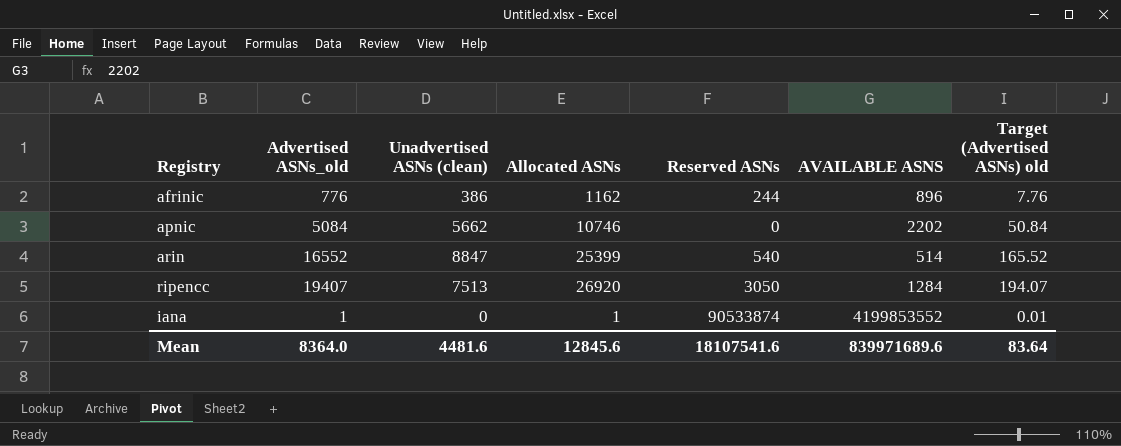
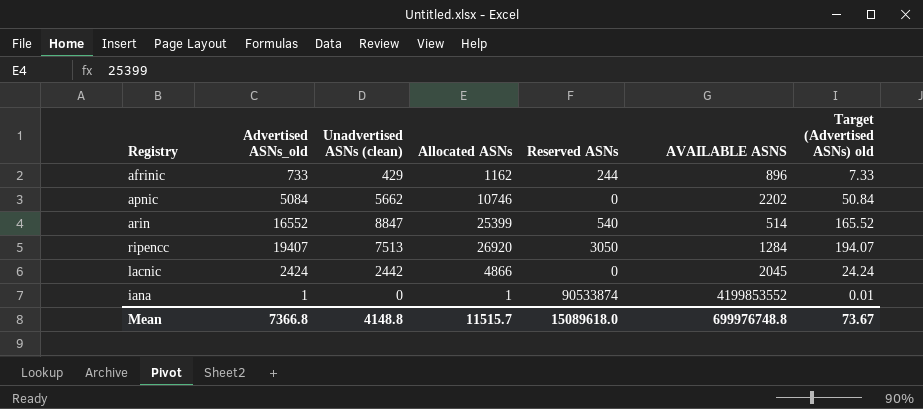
afrinic | Advertised ASNs_old: 776 -> 733
afrinic | Unadvertised ASNs (clean): 386 -> 429
afrinic | Target (Advertised ASNs) old: 7.76 -> 7.33
row lacnic: none -> 2424 | 2442 | 4866 | 0 | 2045 | 24.24
Mean | Advertised ASNs_old: 8364.0 -> 7366.8
Mean | Unadvertised ASNs (clean): 4481.6 -> 4148.8
Mean | Allocated ASNs: 12845.6 -> 11515.7
Mean | Reserved ASNs: 18107541.6 -> 15089618.0
Mean | AVAILABLE ASNS: 839971689.6 -> 699976748.8
Mean | Target (Advertised ASNs) old: 83.64 -> 73.67

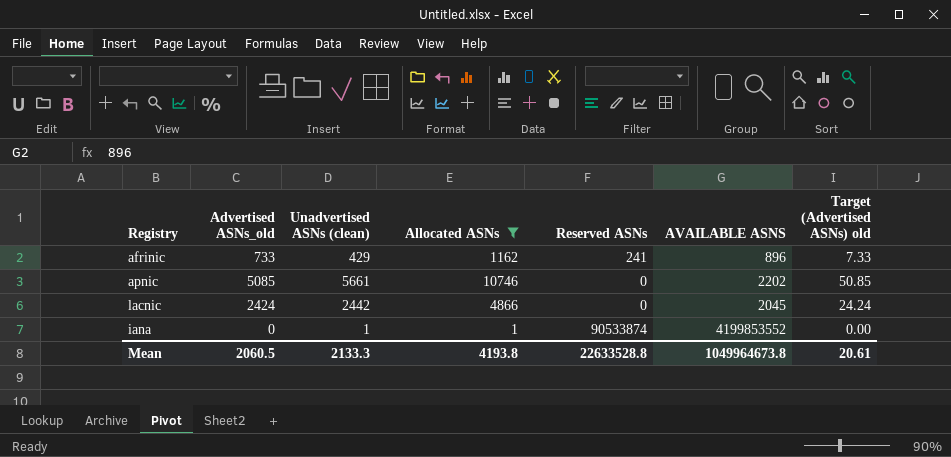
filter: none -> Allocated ASNs <= 10746
afrinic | Reserved ASNs: 244 -> 241
apnic | Advertised ASNs_old: 5084 -> 5085
apnic | Unadvertised ASNs (clean): 5662 -> 5661
apnic | Target (Advertised ASNs) old: 50.84 -> 50.85
iana | Advertised ASNs_old: 1 -> 0
iana | Unadvertised ASNs (clean): 0 -> 1
iana | Target (Advertised ASNs) old: 0.01 -> 0.00
Mean | Advertised ASNs_old: 7366.8 -> 2060.5
Mean | Unadvertised ASNs (clean): 4148.8 -> 2133.3
Mean | Allocated ASNs: 11515.7 -> 4193.8
Mean | Reserved ASNs: 15089618.0 -> 22633528.8
Mean | AVAILABLE ASNS: 699976748.8 -> 1049964673.8
Mean | Target (Advertised ASNs) old: 73.67 -> 20.61

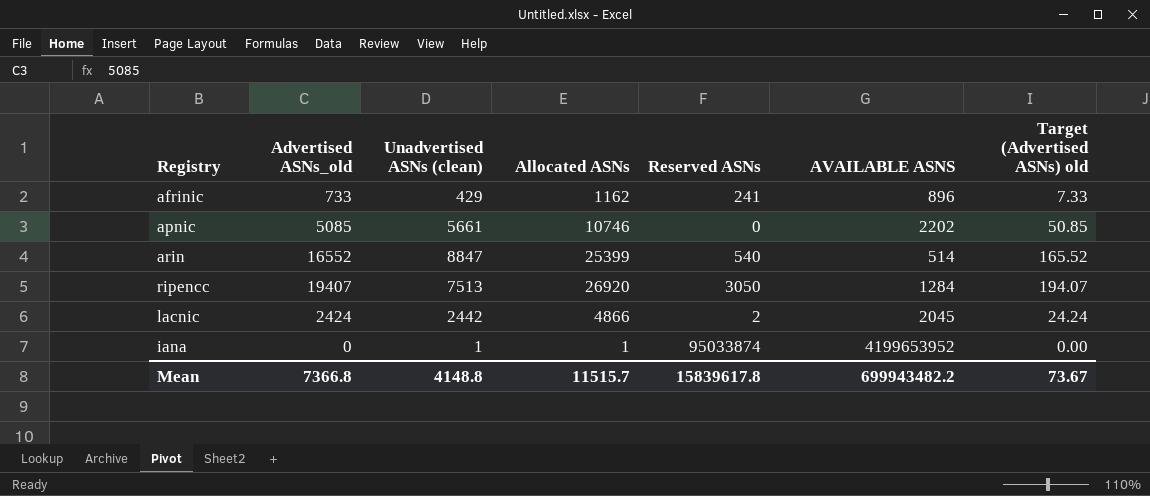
filter: Allocated ASNs <= 10746 -> none
lacnic | Reserved ASNs: 0 -> 2
iana | Reserved ASNs: 90533874 -> 95033874
iana | AVAILABLE ASNS: 4199853552 -> 4199653952
Mean | Advertised ASNs_old: 2060.5 -> 7366.8
Mean | Unadvertised ASNs (clean): 2133.3 -> 4148.8
Mean | Allocated ASNs: 4193.8 -> 11515.7
Mean | Reserved ASNs: 22633528.8 -> 15839617.8
Mean | AVAILABLE ASNS: 1049964673.8 -> 699943482.2
Mean | Target (Advertised ASNs) old: 20.61 -> 73.67

